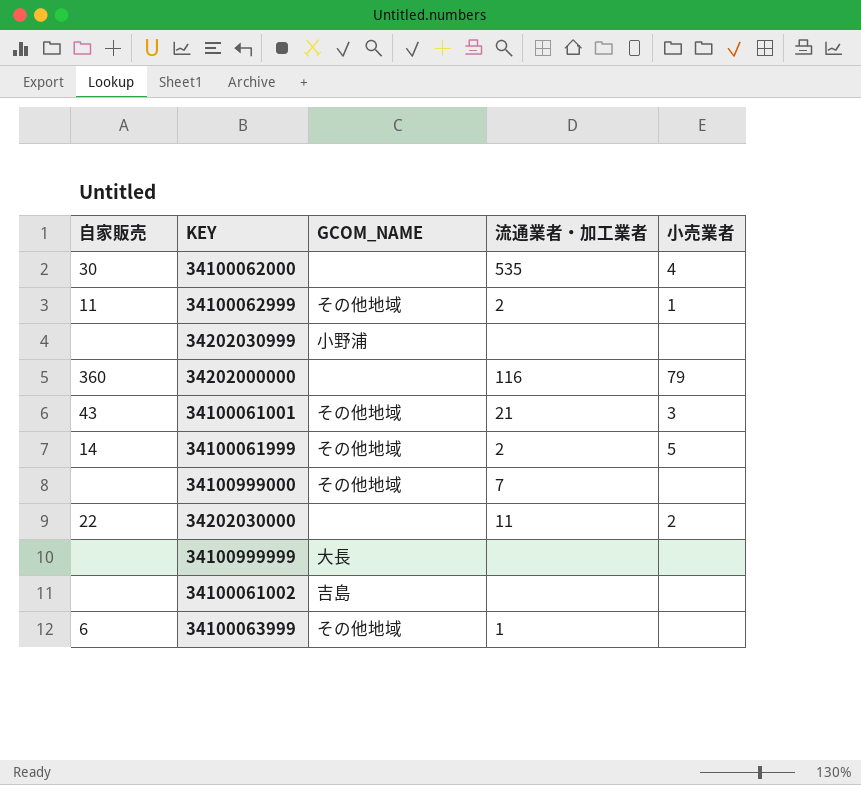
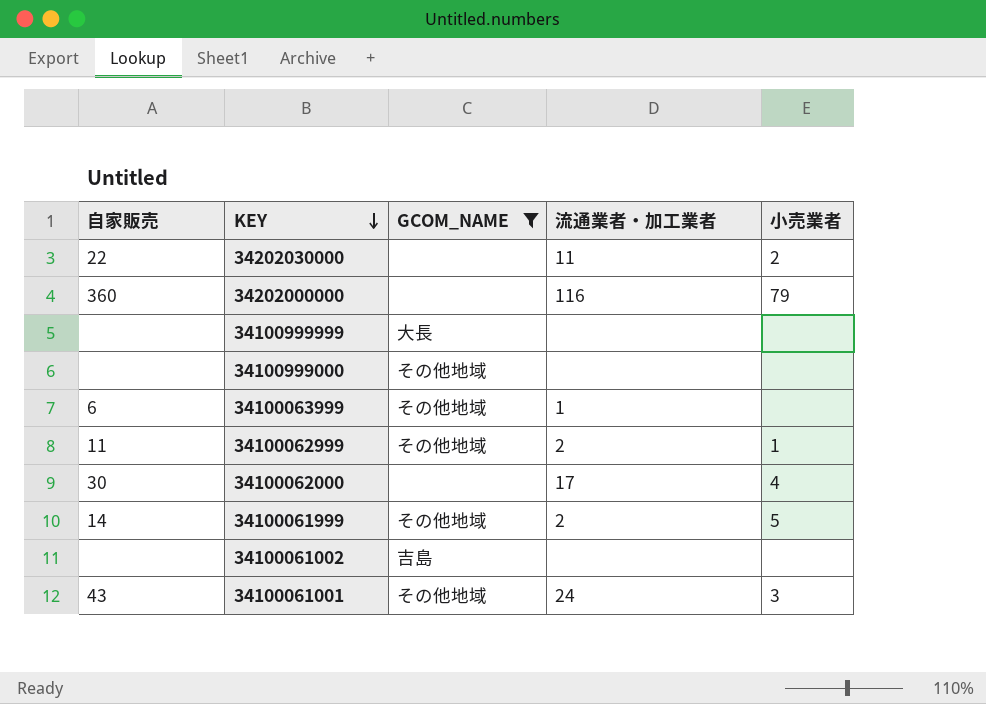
filter: none -> GCOM_NAME != 小野浦
row order: none -> KEY descending
34100999000 | 流通業者・加工業者: 7 -> none
34100062000 | 流通業者・加工業者: 535 -> 17
34100061001 | 流通業者・加工業者: 21 -> 24

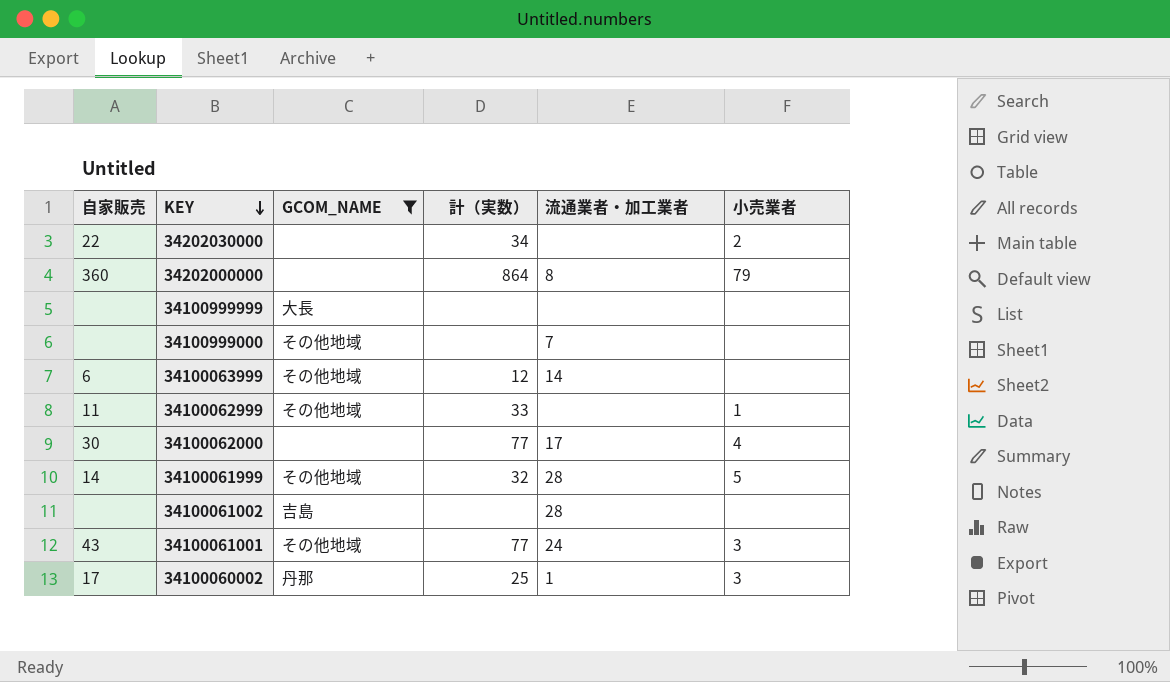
column 計（実数） | position: none -> 4
34202030000 | 流通業者・加工業者: 11 -> none
34202000000 | 流通業者・加工業者: 116 -> 8
34100999000 | 流通業者・加工業者: none -> 7
34100063999 | 流通業者・加工業者: 1 -> 14
34100062999 | 流通業者・加工業者: 2 -> none
34100061999 | 流通業者・加工業者: 2 -> 28
34100061002 | 流通業者・加工業者: none -> 28
row 34100060002: none -> 17 | 丹那 | 25 | 1 | 3

